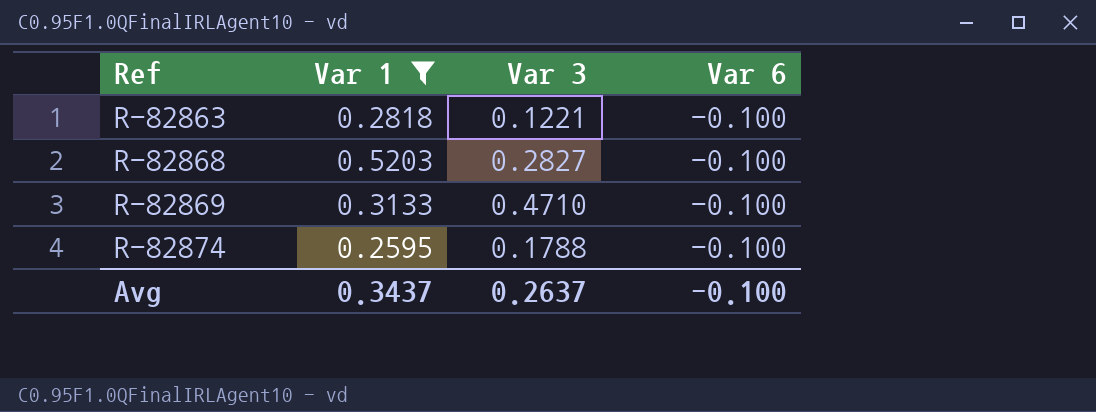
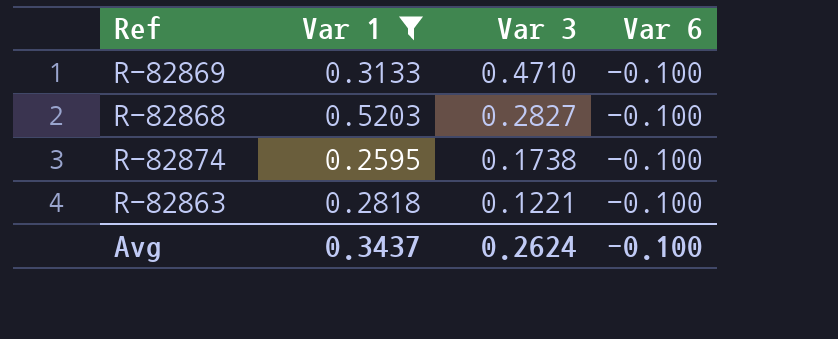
row order: Ref ascending -> Var 3 descending
R-82874 | Var 3: 0.1788 -> 0.1738
Avg | Var 3: 0.2637 -> 0.2624

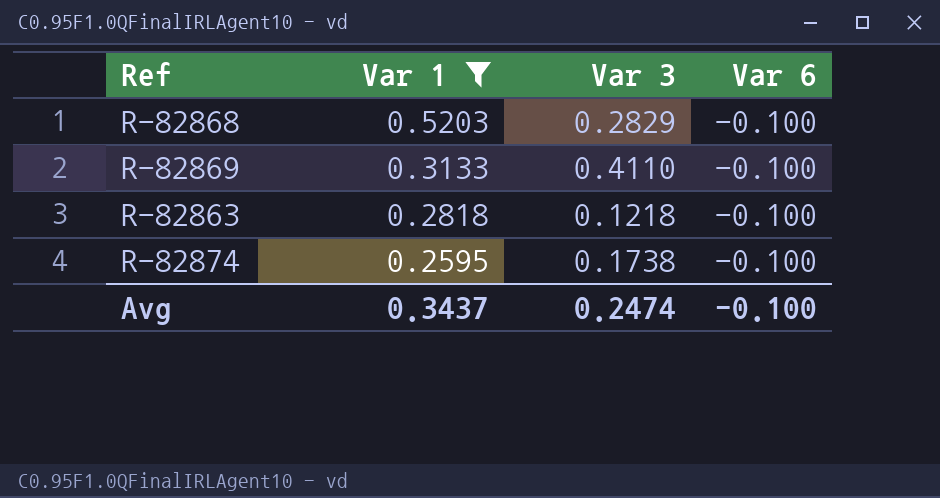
row order: Var 3 descending -> Var 1 descending
R-82868 | Var 3: 0.2827 -> 0.2829
R-82869 | Var 3: 0.4710 -> 0.4110
R-82863 | Var 3: 0.1221 -> 0.1218
Avg | Var 3: 0.2624 -> 0.2474

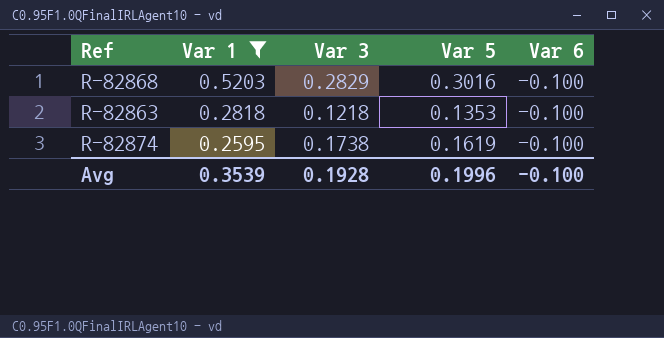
column Var 5 | position: none -> 4
row R-82869: 0.3133 | 0.4110 | -0.100 -> none
Avg | Var 1: 0.3437 -> 0.3539
Avg | Var 3: 0.2474 -> 0.1928

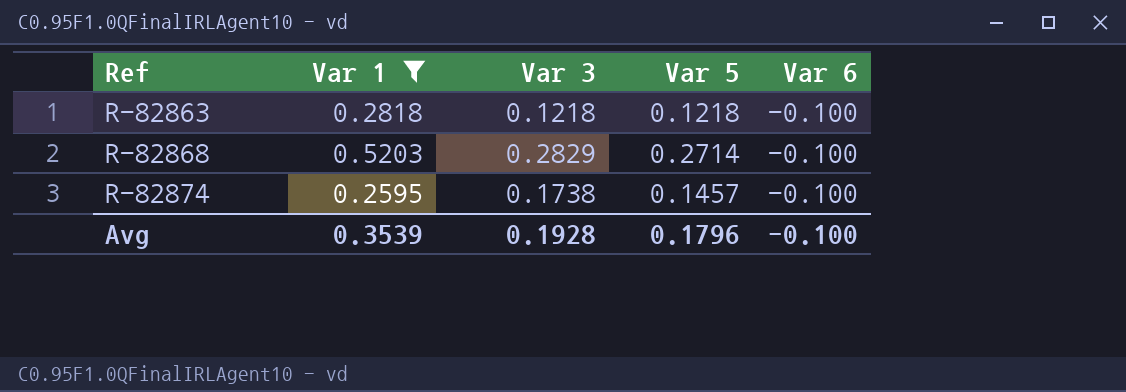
row order: Var 1 descending -> Ref ascending
R-82863 | Var 5: 0.1353 -> 0.1218
R-82868 | Var 5: 0.3016 -> 0.2714
R-82874 | Var 5: 0.1619 -> 0.1457
Avg | Var 5: 0.1996 -> 0.1796

